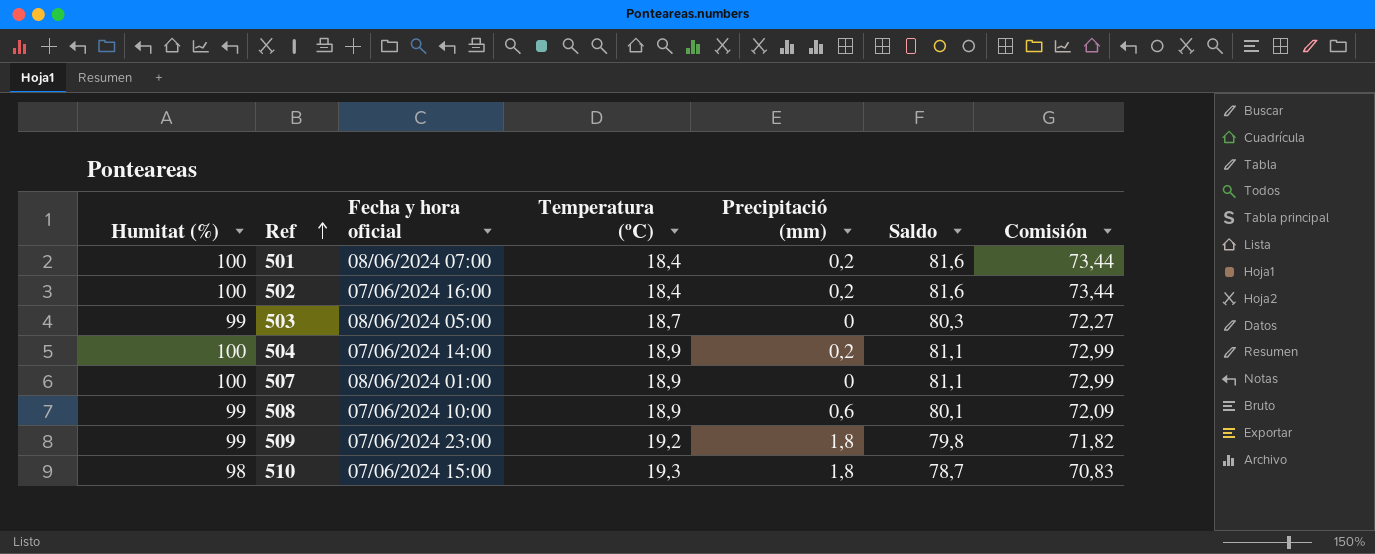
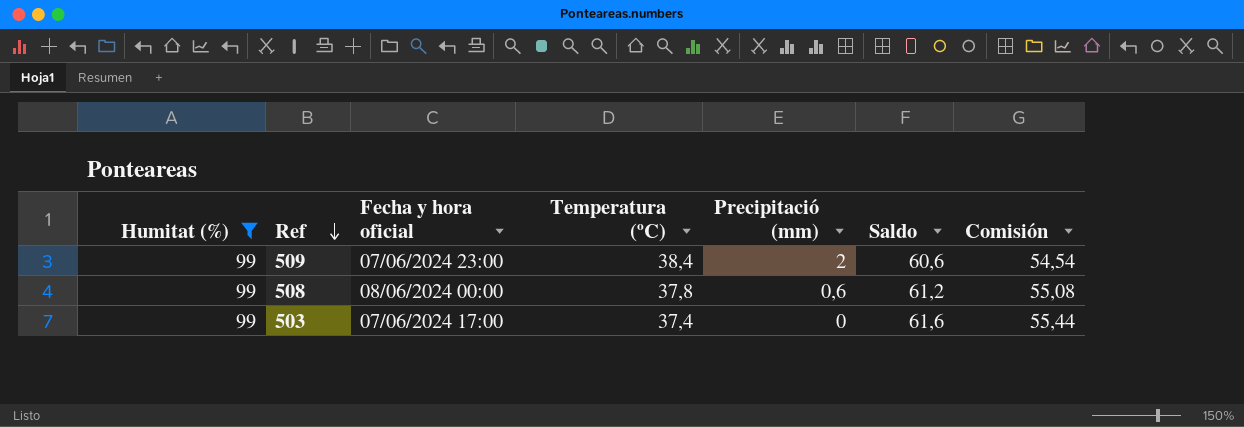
filter: none -> Humitat (%) = 99
row order: Ref ascending -> Ref descending
509 | Temperatura (ºC): 19,2 -> 38,4
509 | Precipitació (mm): 1,8 -> 2
509 | Saldo: 79,8 -> 60,6
509 | Comisión: 71,82 -> 54,54
508 | Fecha y hora oficial: 07/06/2024 10:00 -> 08/06/2024 00:00
508 | Temperatura (ºC): 18,9 -> 37,8
508 | Saldo: 80,1 -> 61,2
508 | Comisión: 72,09 -> 55,08
503 | Fecha y hora oficial: 08/06/2024 05:00 -> 07/06/2024 17:00
503 | Temperatura (ºC): 18,7 -> 37,4
503 | Saldo: 80,3 -> 61,6
503 | Comisión: 72,27 -> 55,44

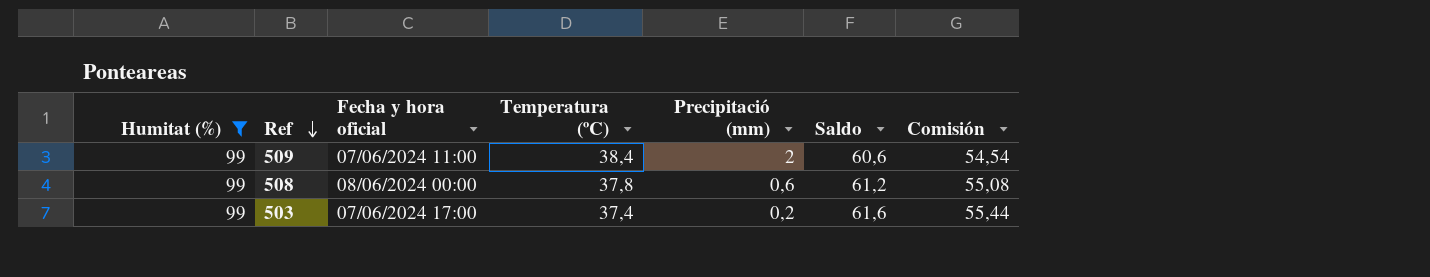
509 | Fecha y hora oficial: 07/06/2024 23:00 -> 07/06/2024 11:00
503 | Precipitació (mm): 0 -> 0,2

